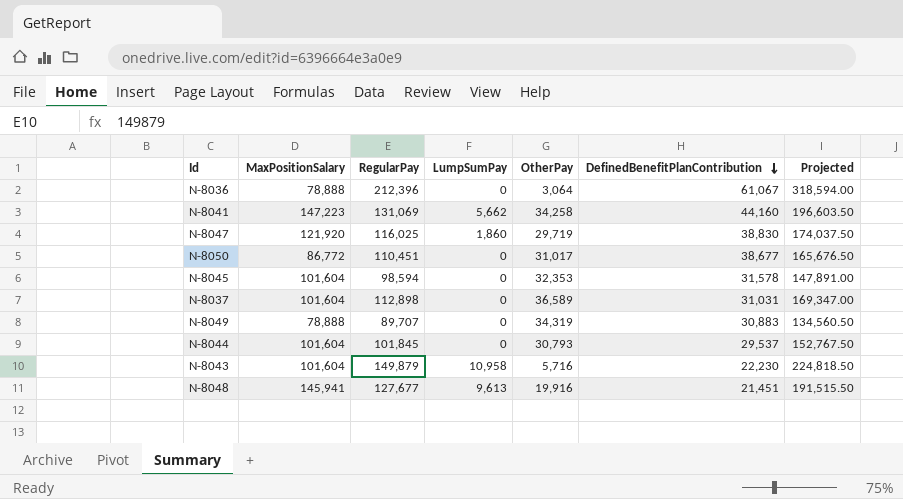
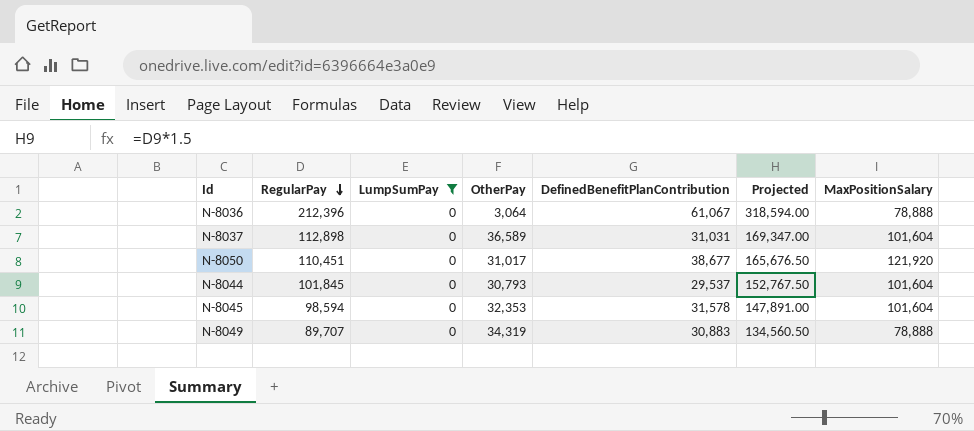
filter: none -> LumpSumPay = 0
row order: DefinedBenefitPlanContribution descending -> RegularPay descending
column MaxPositionSalary | position: 2 -> 7
N-8050 | MaxPositionSalary: 86,772 -> 121,920

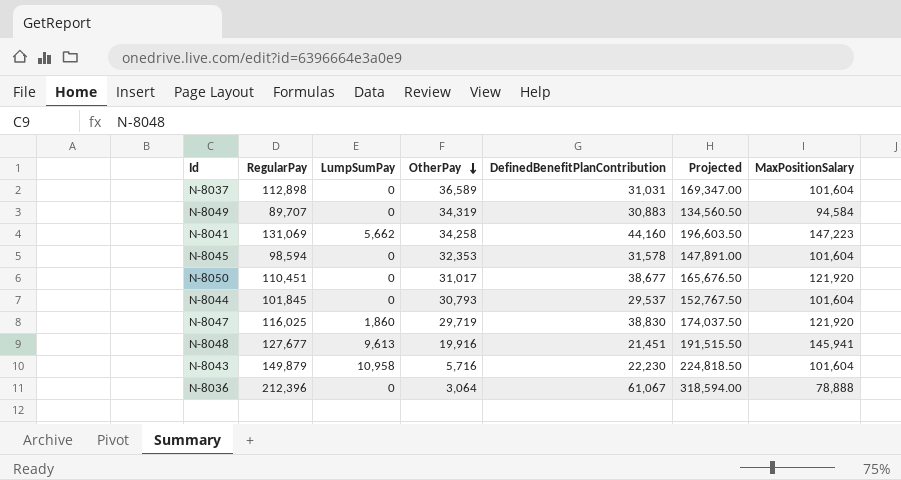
filter: LumpSumPay = 0 -> none
row order: RegularPay descending -> OtherPay descending
N-8049 | MaxPositionSalary: 78,888 -> 94,584

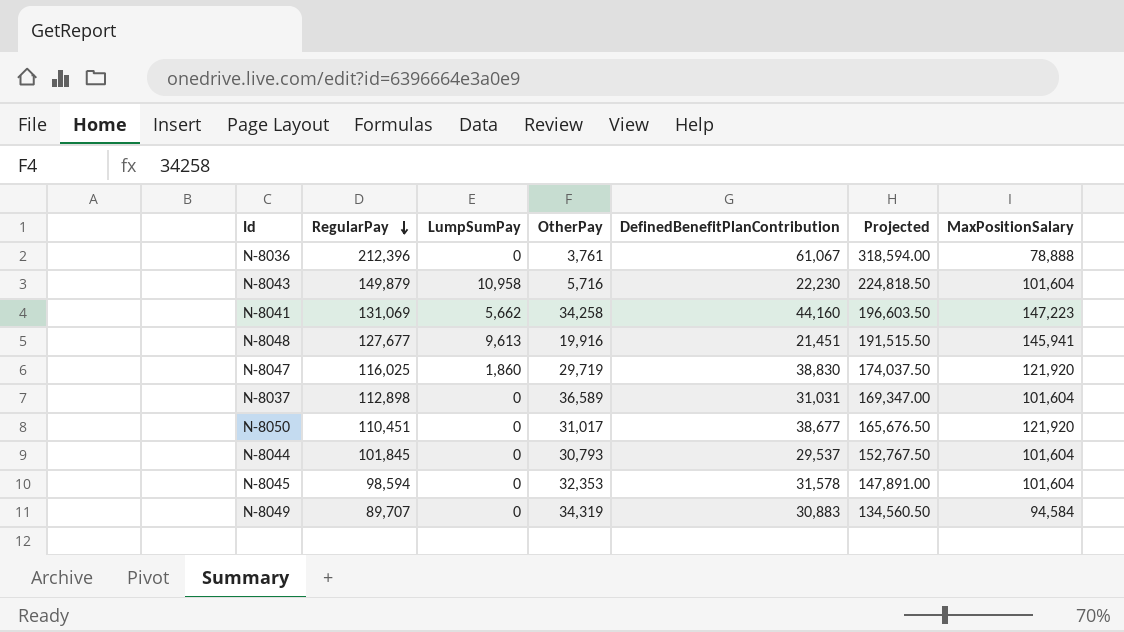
row order: OtherPay descending -> RegularPay descending
N-8036 | OtherPay: 3,064 -> 3,761

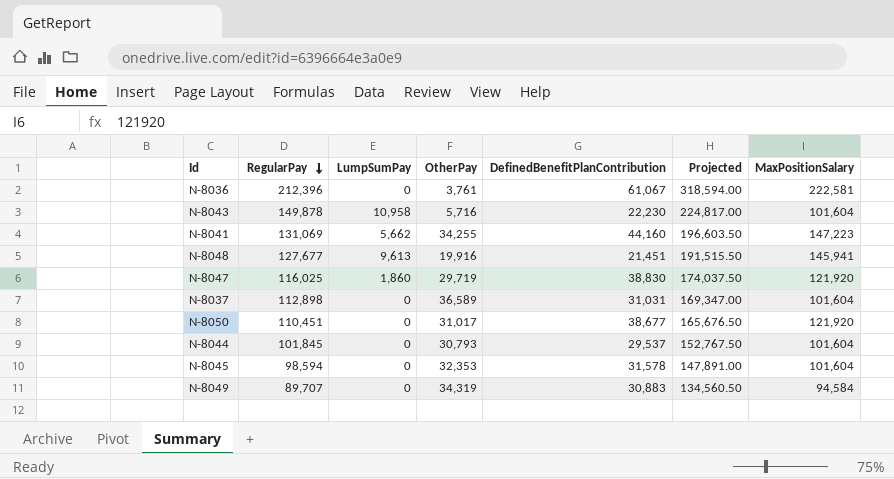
N-8036 | MaxPositionSalary: 78,888 -> 222,581
N-8043 | RegularPay: 149,879 -> 149,878
N-8043 | Projected: 224,818.50 -> 224,817.00
N-8041 | OtherPay: 34,258 -> 34,255

